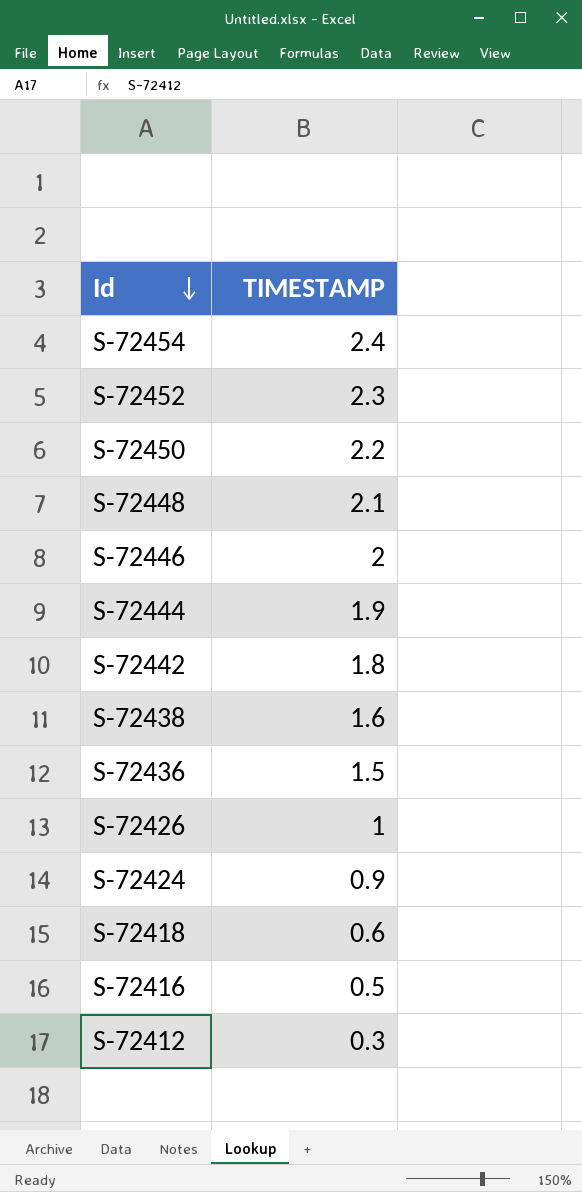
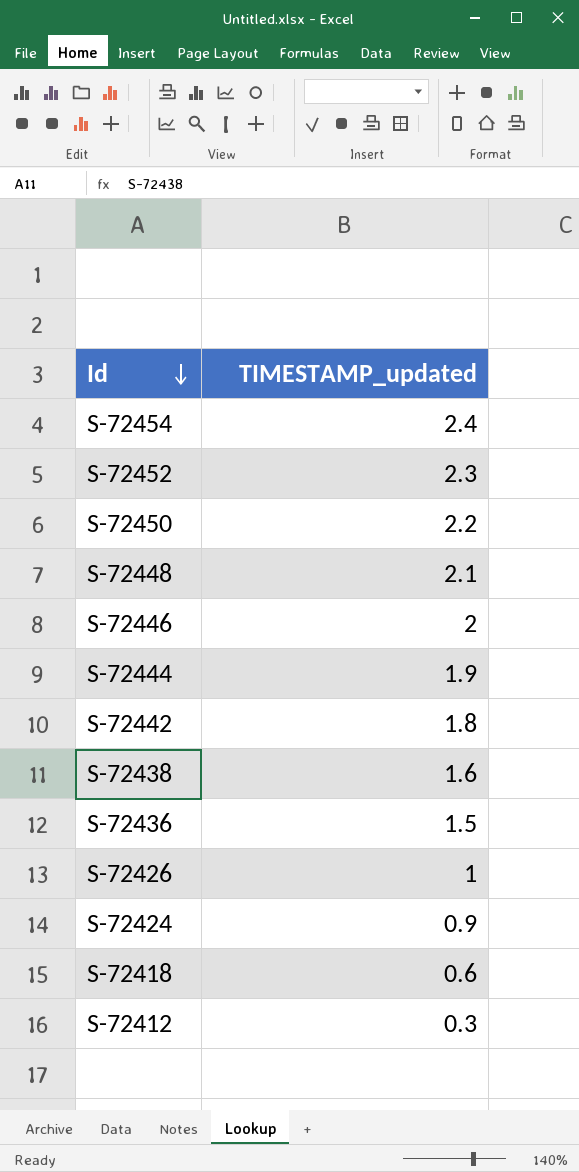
column name: TIMESTAMP -> TIMESTAMP_updated
row S-72416: 0.5 -> none

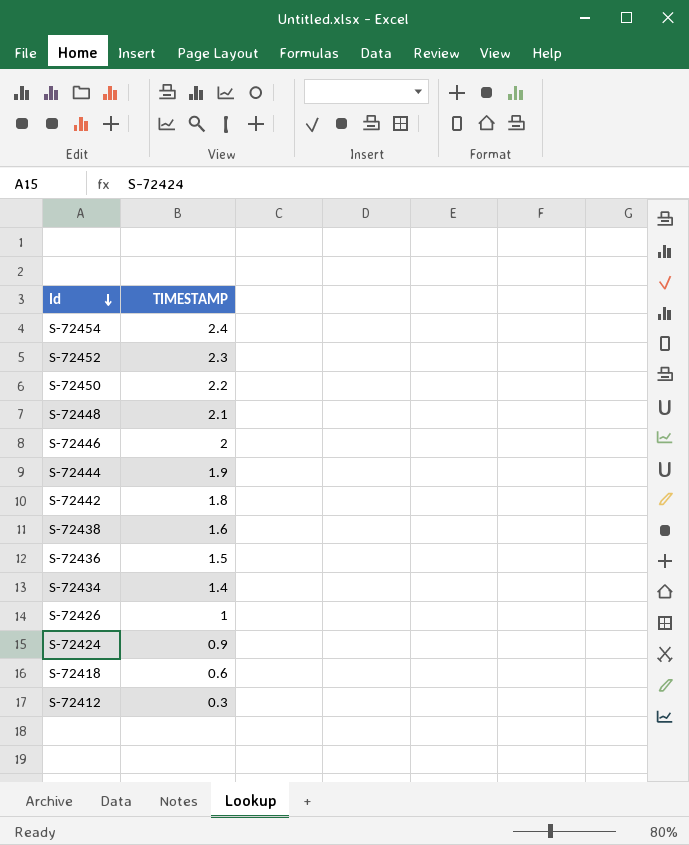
column name: TIMESTAMP_updated -> TIMESTAMP
row S-72434: none -> 1.4

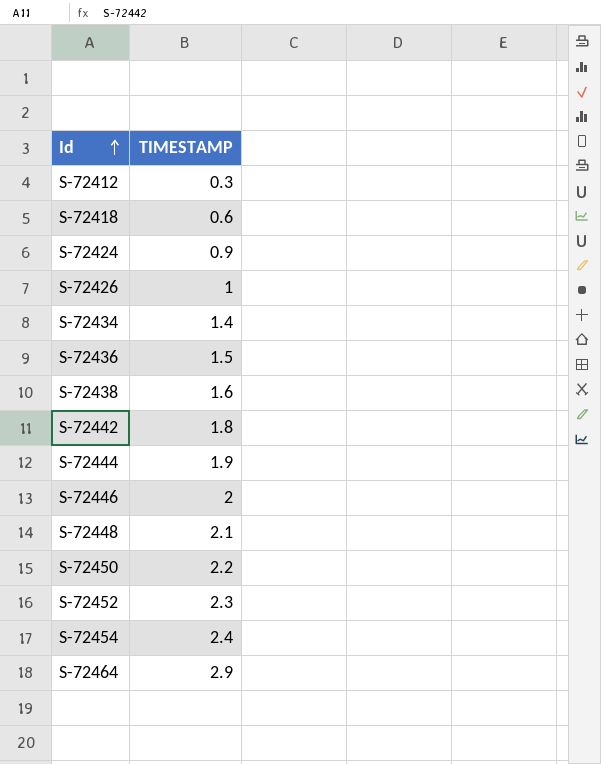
row order: Id descending -> Id ascending
row S-72464: none -> 2.9

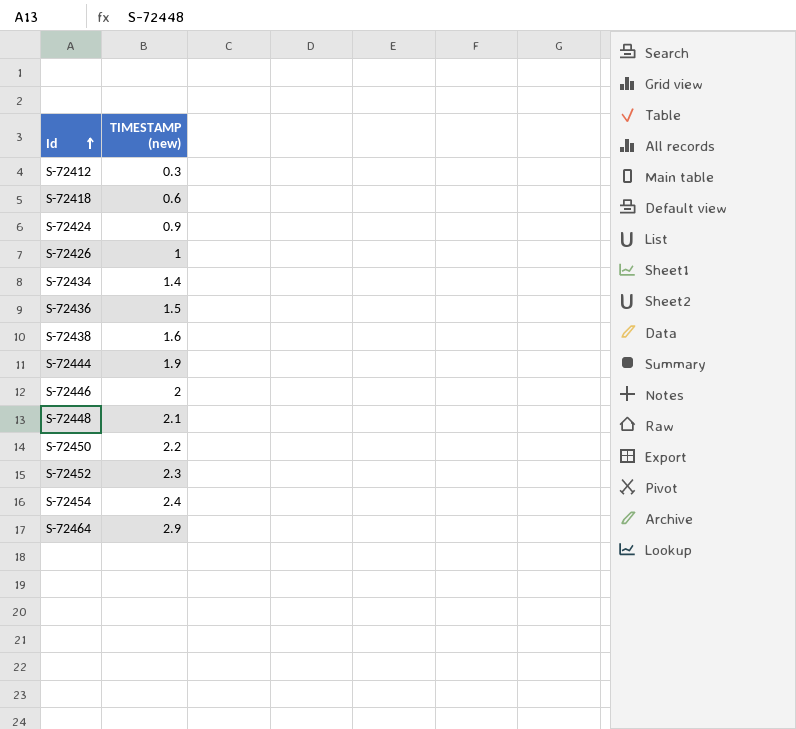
column name: TIMESTAMP -> TIMESTAMP (new)
row S-72442: 1.8 -> none

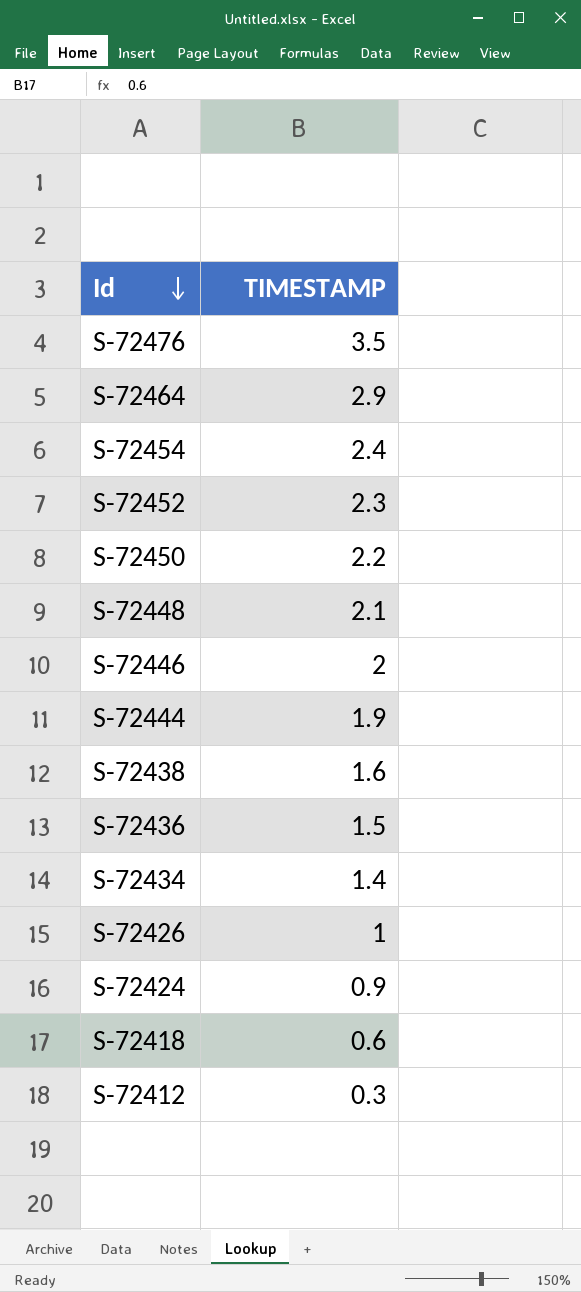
row order: Id ascending -> Id descending
column name: TIMESTAMP (new) -> TIMESTAMP
row S-72476: none -> 3.5

